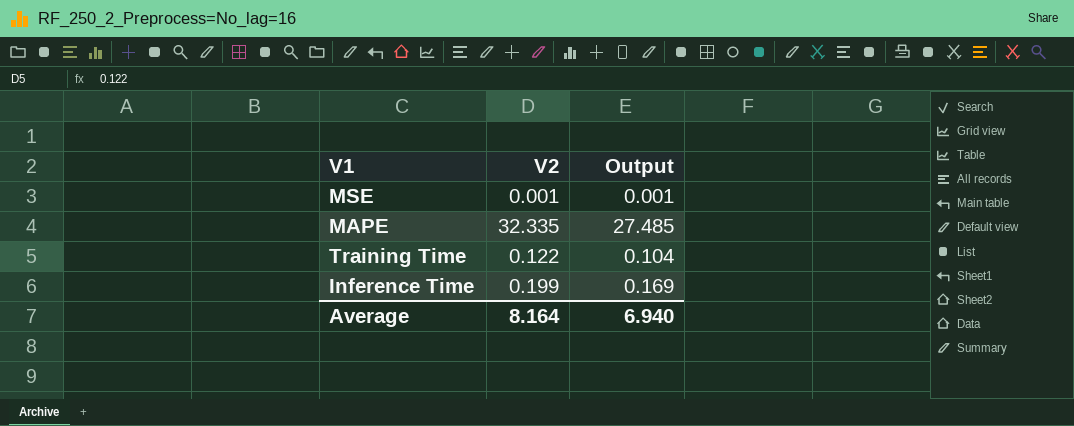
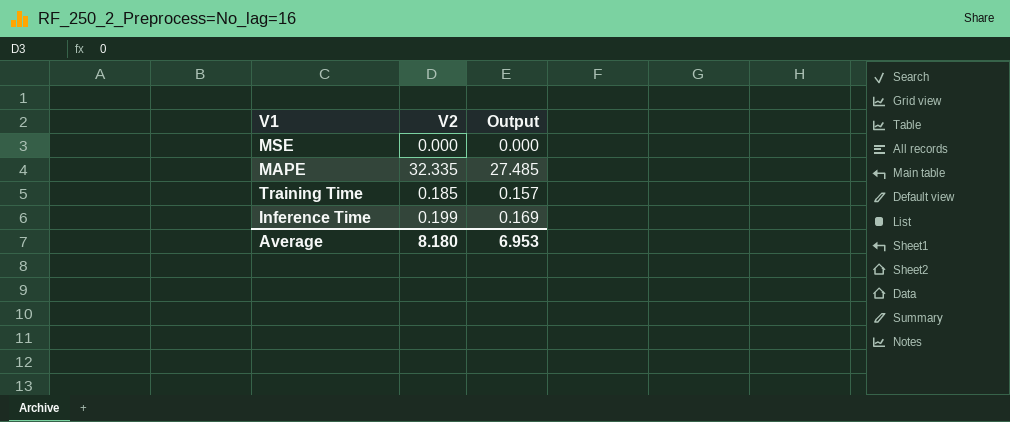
MSE | V2: 0.001 -> 0.000
MSE | Output: 0.001 -> 0.000
Training Time | V2: 0.122 -> 0.185
Training Time | Output: 0.104 -> 0.157
Average | V2: 8.164 -> 8.180
Average | Output: 6.940 -> 6.953

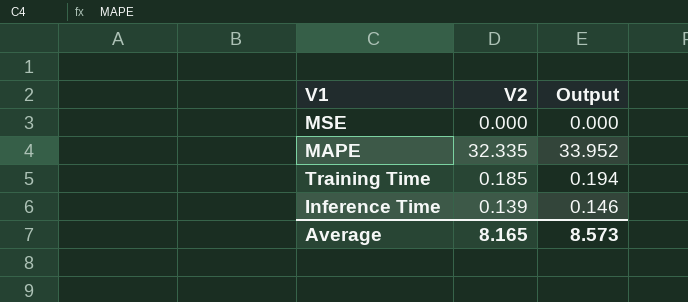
column Output | formula: [V2] * 0.85 -> [V2] * 1.05
Inference Time | V2: 0.199 -> 0.139
Average | V2: 8.180 -> 8.165
Average | Output: 6.953 -> 8.573

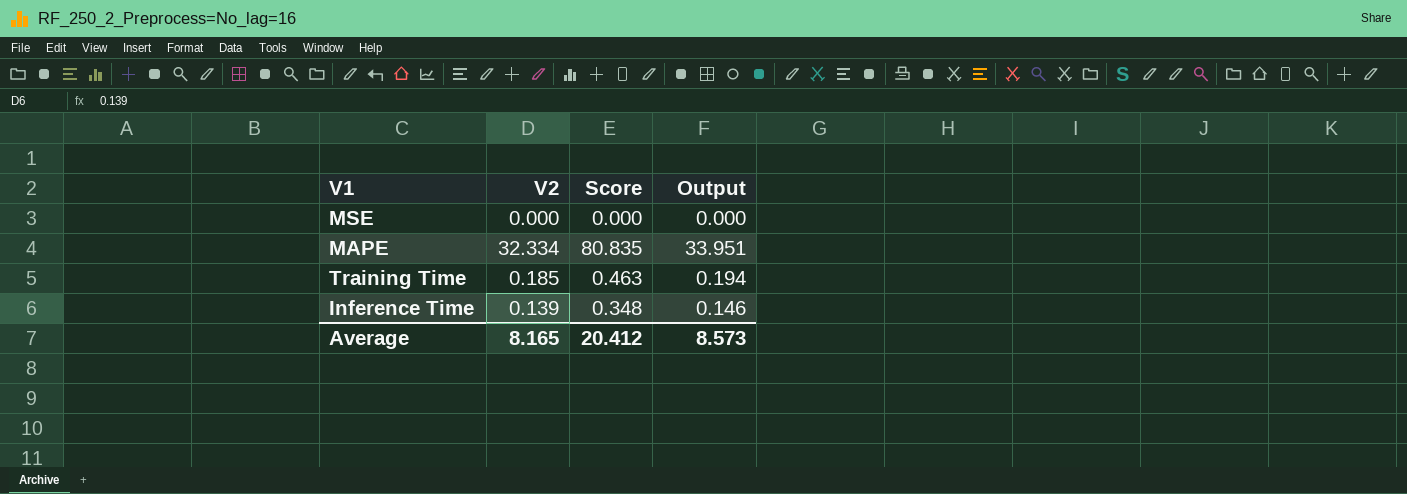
column Score | formula: none -> [V2] * 2.5
MAPE | V2: 32.335 -> 32.334
MAPE | Output: 33.952 -> 33.951

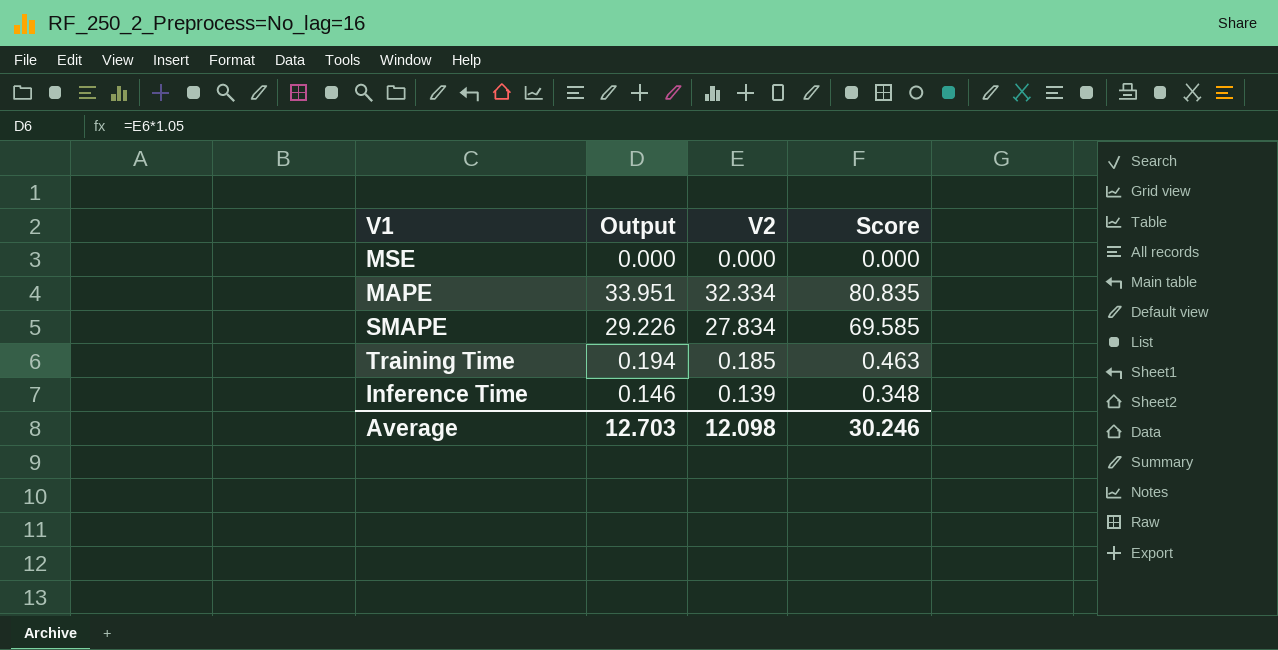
column Output | position: 4 -> 2
row SMAPE: none -> 29.226 | 27.834 | 69.585
Average | Output: 8.573 -> 12.703
Average | V2: 8.165 -> 12.098
Average | Score: 20.412 -> 30.246

